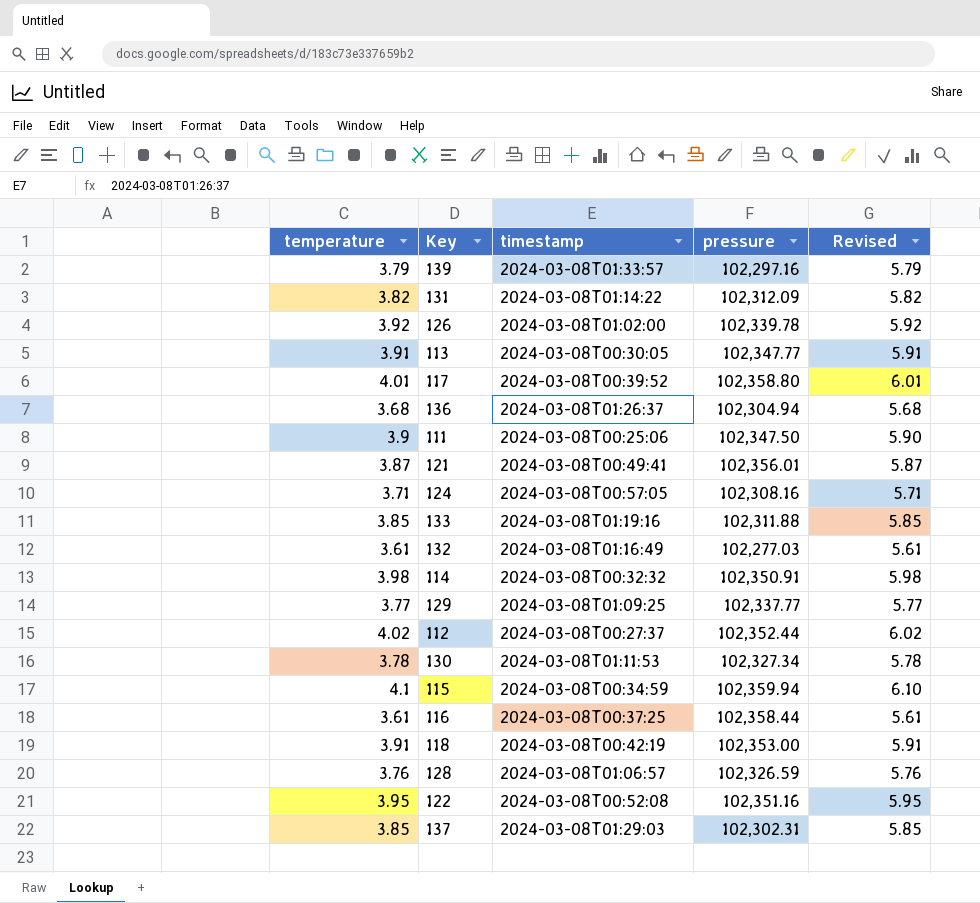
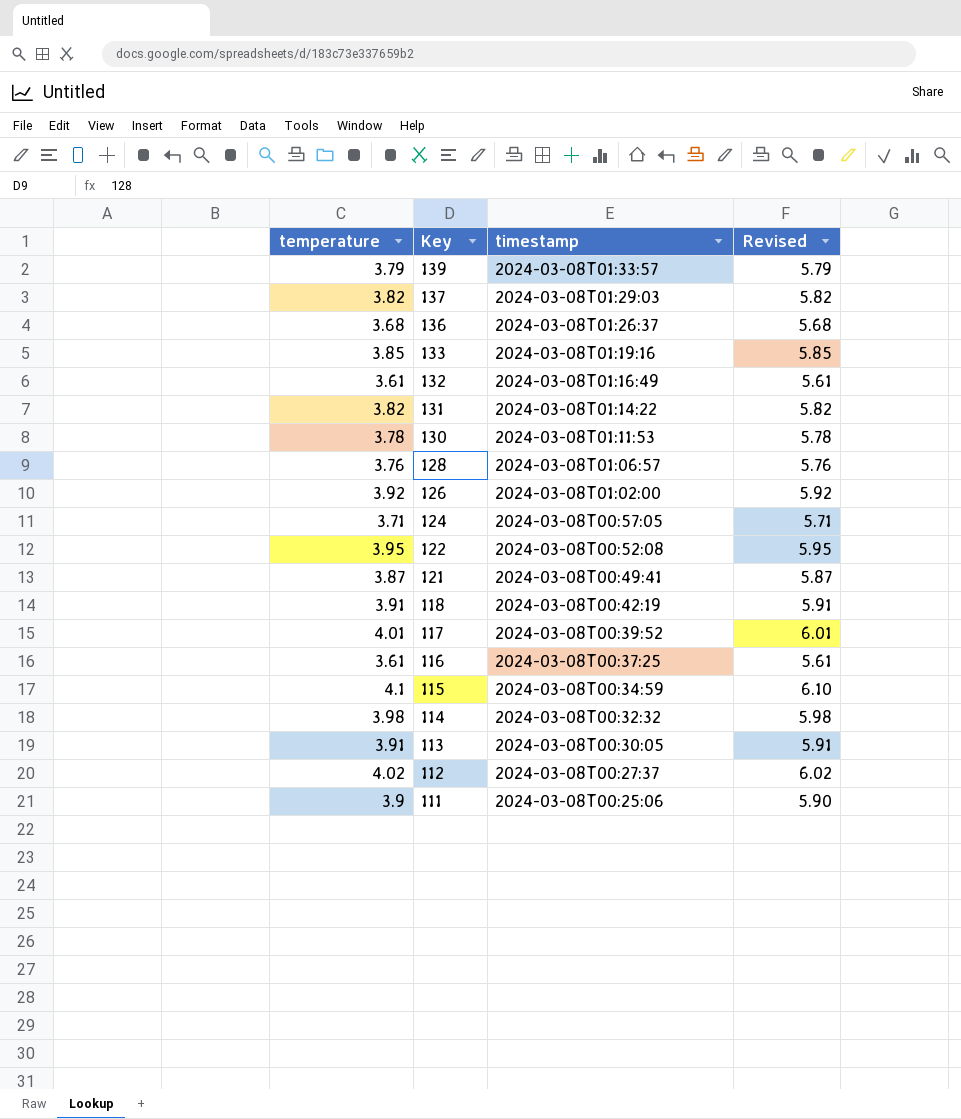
row order: none -> Key descending
column pressure | position: 4 -> none
row 129: 3.77 | 2024-03-08T01:09:25 | 102,337.77 | 5.77 -> none
137 | temperature: 3.85 -> 3.82
137 | Revised: 5.85 -> 5.82

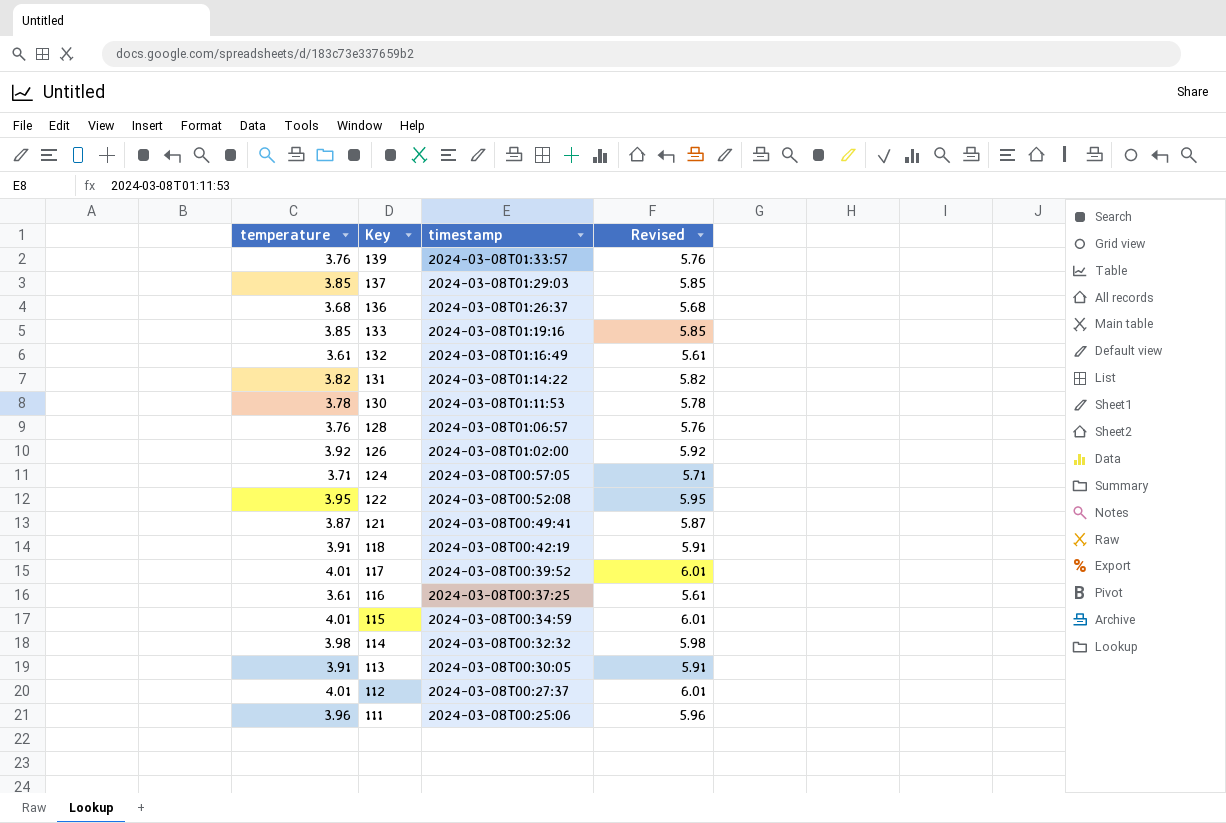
139 | temperature: 3.79 -> 3.76
139 | Revised: 5.79 -> 5.76
137 | temperature: 3.82 -> 3.85
137 | Revised: 5.82 -> 5.85
115 | temperature: 4.1 -> 4.01
115 | Revised: 6.10 -> 6.01
112 | temperature: 4.02 -> 4.01
112 | Revised: 6.02 -> 6.01
111 | temperature: 3.9 -> 3.96
111 | Revised: 5.90 -> 5.96

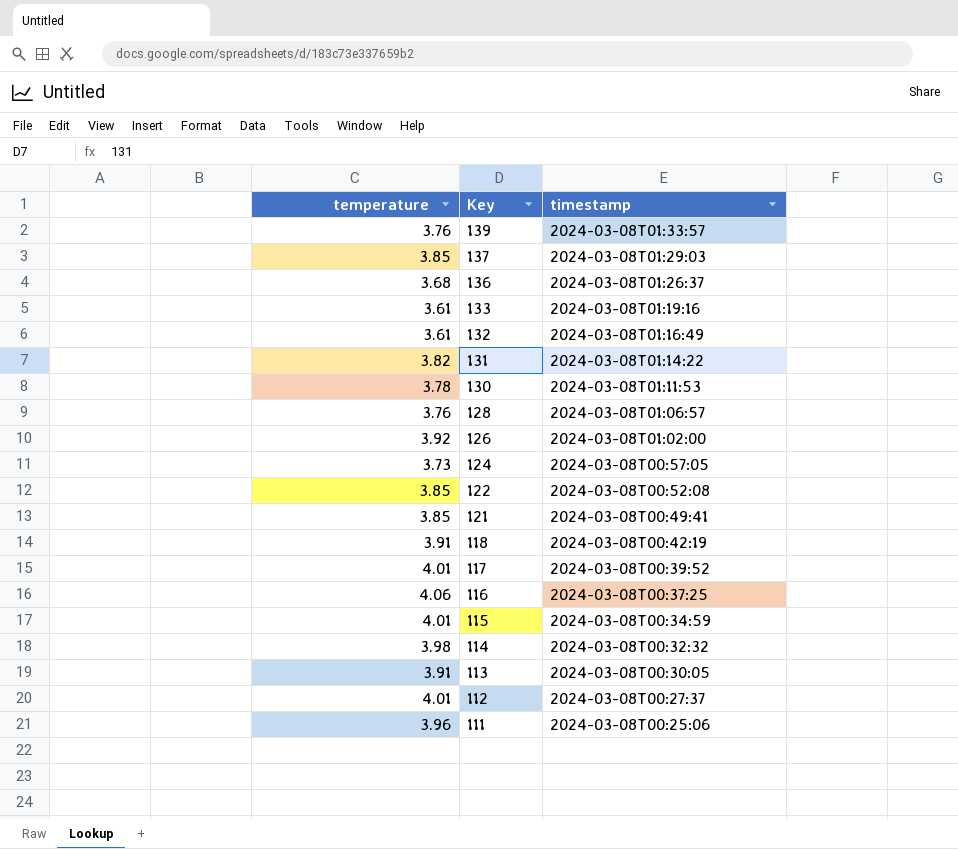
column Revised | formula: [temperature] + 2 -> none
133 | temperature: 3.85 -> 3.61
124 | temperature: 3.71 -> 3.73
122 | temperature: 3.95 -> 3.85
121 | temperature: 3.87 -> 3.85
116 | temperature: 3.61 -> 4.06

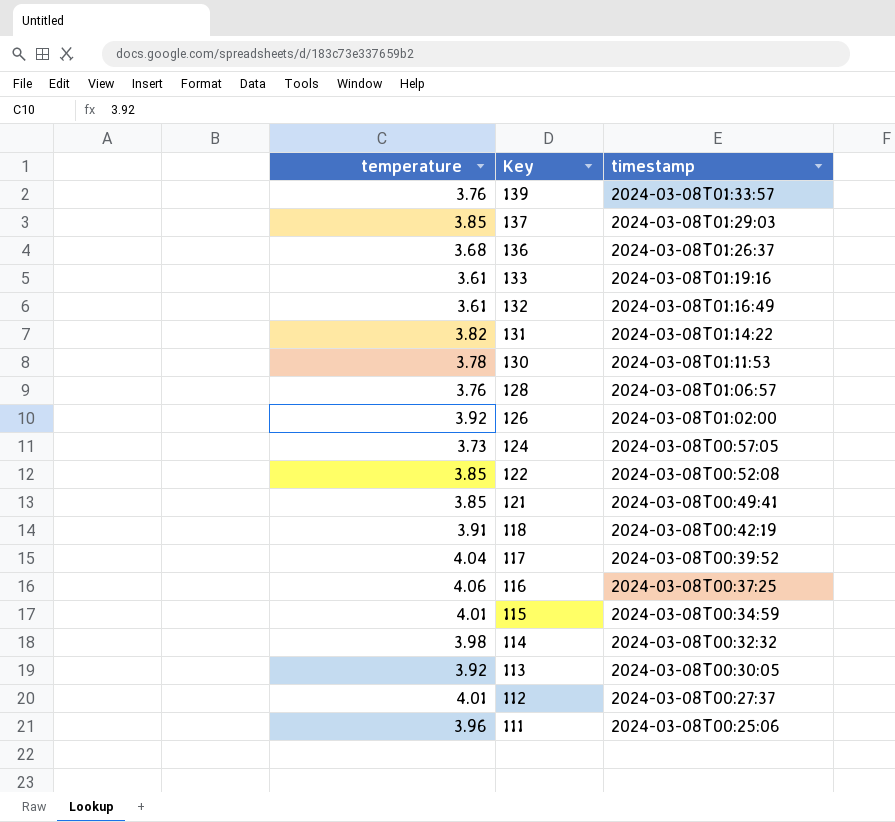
117 | temperature: 4.01 -> 4.04
113 | temperature: 3.91 -> 3.92

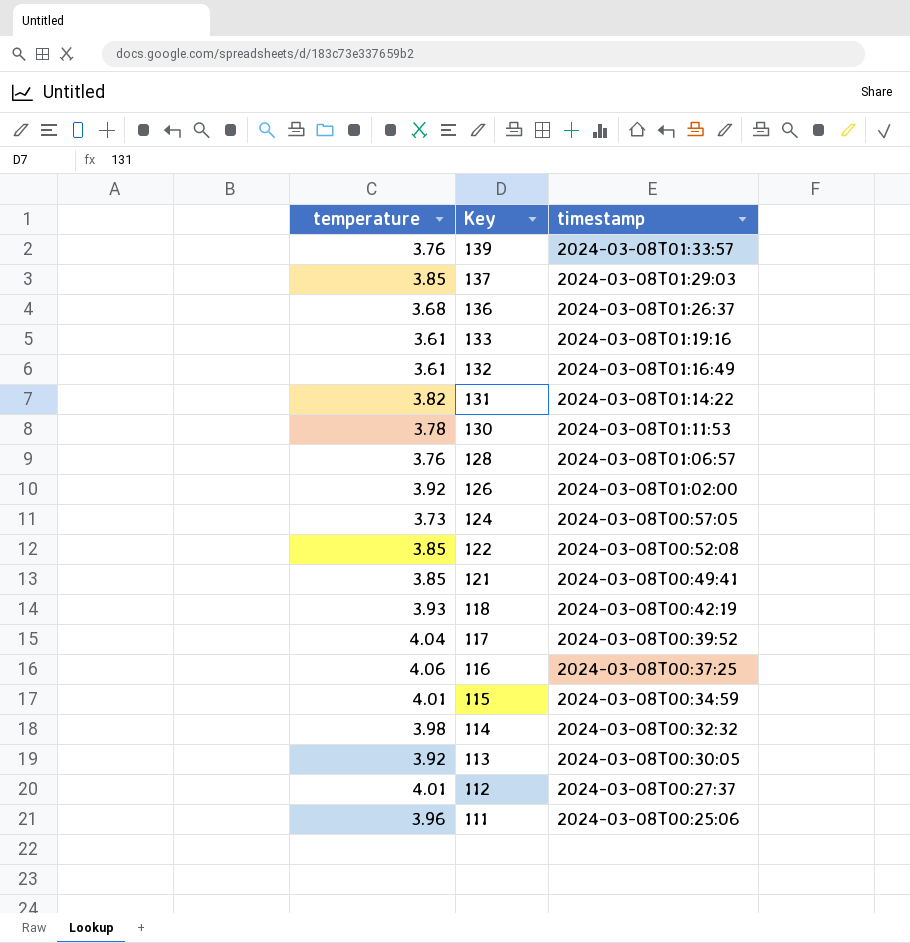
118 | temperature: 3.91 -> 3.93

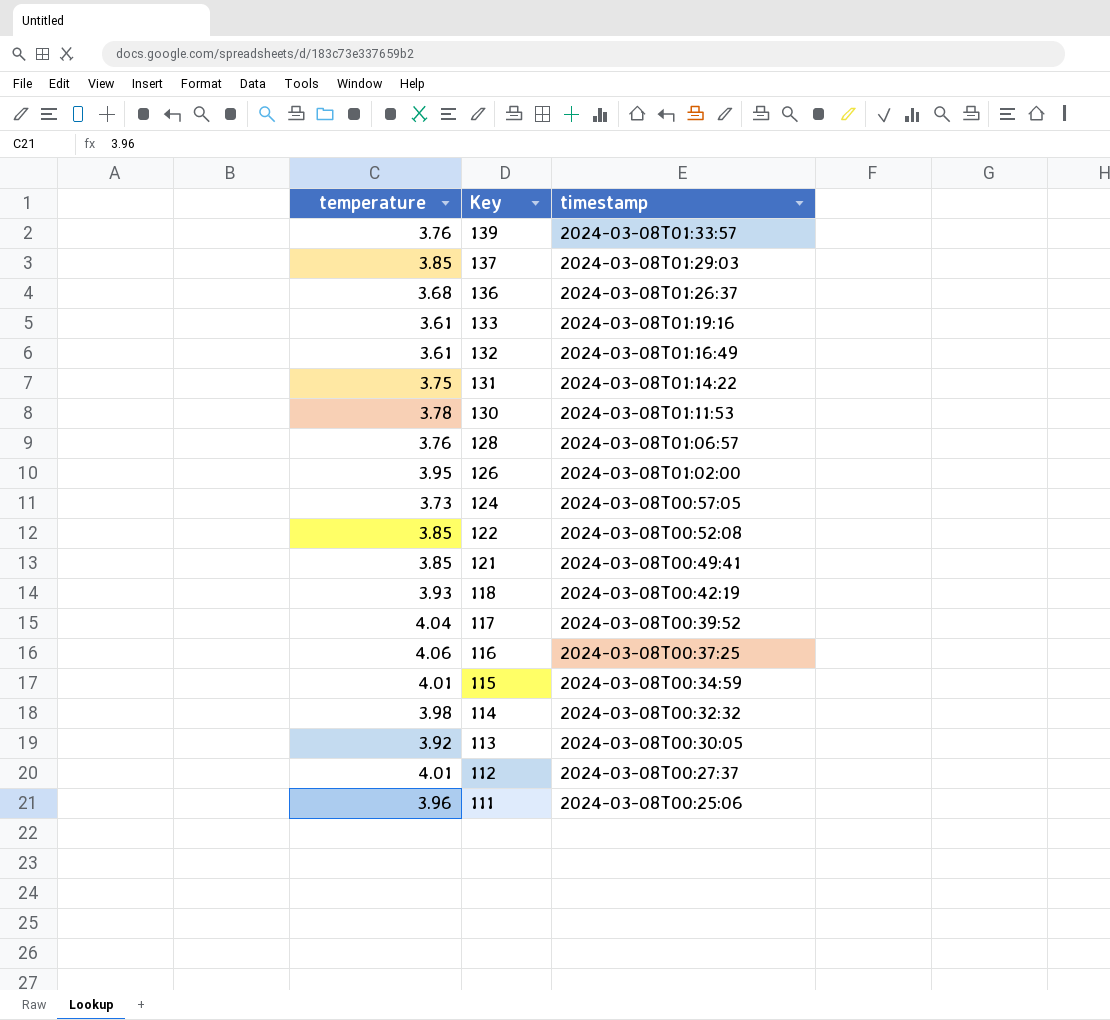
131 | temperature: 3.82 -> 3.75
126 | temperature: 3.92 -> 3.95

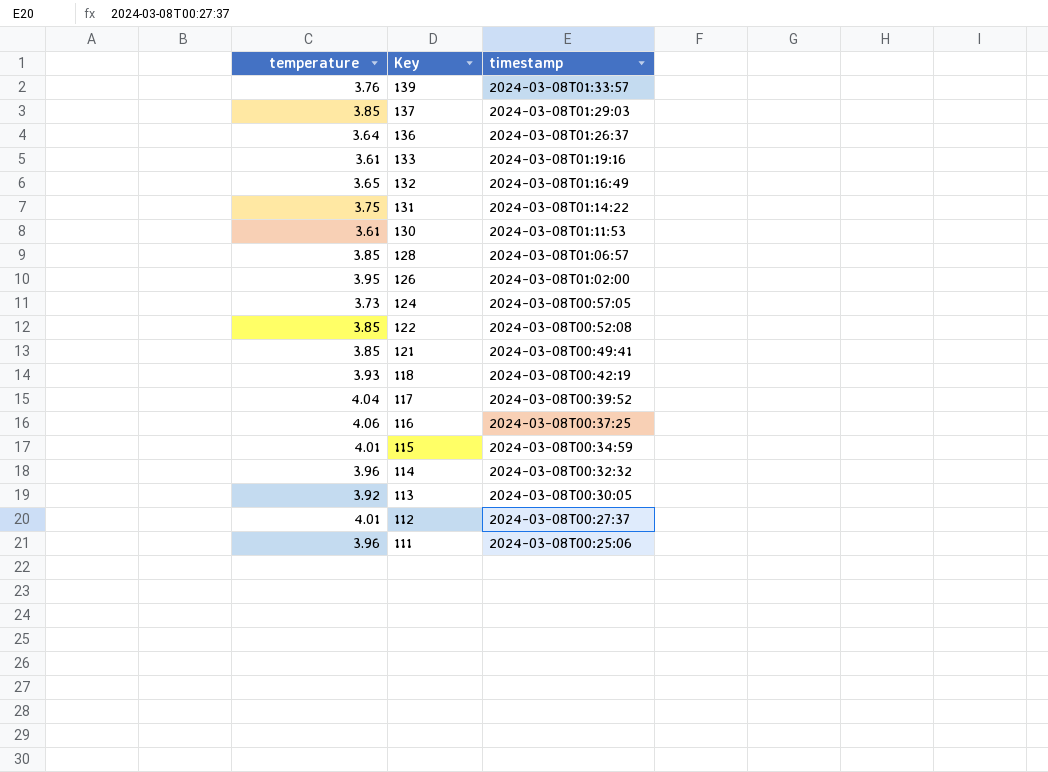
136 | temperature: 3.68 -> 3.64
132 | temperature: 3.61 -> 3.65
130 | temperature: 3.78 -> 3.61
128 | temperature: 3.76 -> 3.85
114 | temperature: 3.98 -> 3.96

